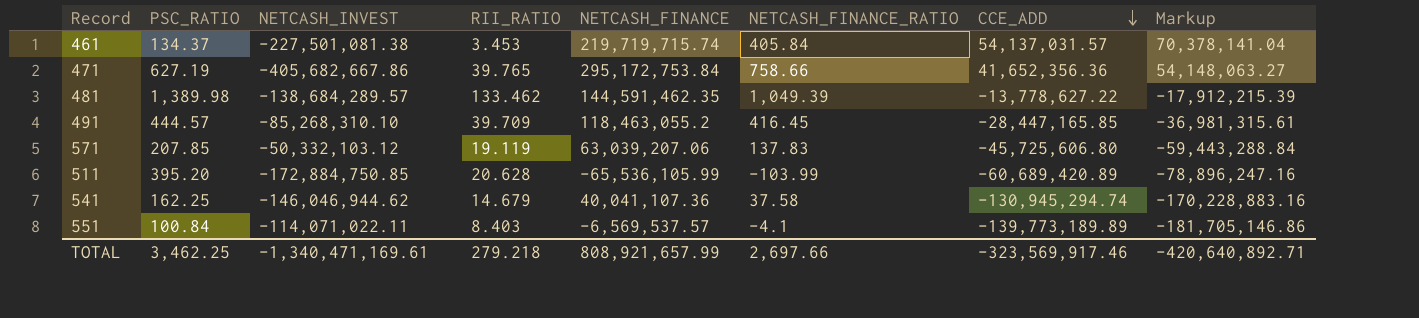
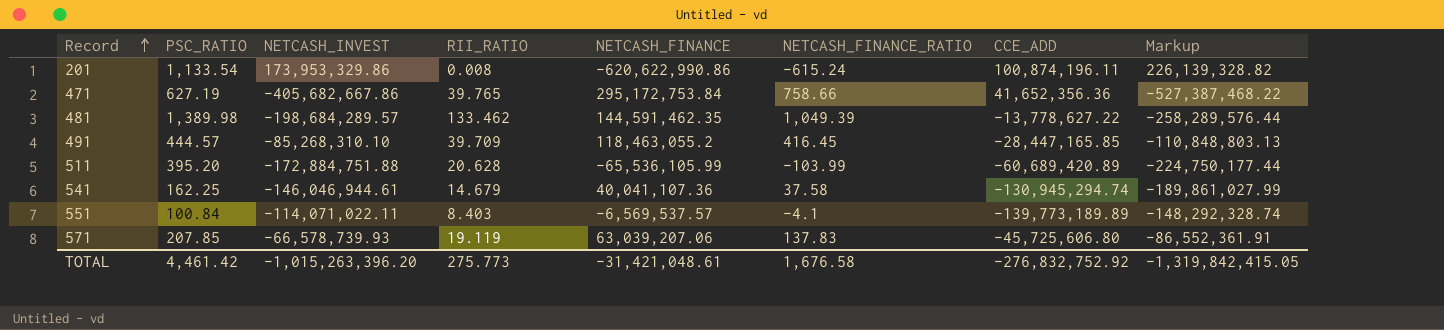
row order: CCE_ADD descending -> Record ascending
column Markup | formula: [CCE_ADD] * 1.3 -> [NETCASH_INVEST] * 1.3
row 461: 134.37 | -227,501,081.38 | 3.453 | 219,719,715.74 | 405.84 | 54,137,031.57 | 70,378,141.04 -> none
row 201: none -> 1,133.54 | 173,953,329.86 | 0.008 | -620,622,990.86 | -615.24 | 100,874,196.11 | 226,139,328.82
481 | NETCASH_INVEST: -138,684,289.57 -> -198,684,289.57
511 | NETCASH_INVEST: -172,884,750.85 -> -172,884,751.88
541 | NETCASH_INVEST: -146,046,944.62 -> -146,046,944.61
571 | NETCASH_INVEST: -50,332,103.12 -> -66,578,739.93
TOTAL | PSC_RATIO: 3,462.25 -> 4,461.42
TOTAL | NETCASH_INVEST: -1,340,471,169.61 -> -1,015,263,396.20
TOTAL | RII_RATIO: 279.218 -> 275.773
TOTAL | NETCASH_FINANCE: 808,921,657.99 -> -31,421,048.61
TOTAL | NETCASH_FINANCE_RATIO: 2,697.66 -> 1,676.58
TOTAL | CCE_ADD: -323,569,917.46 -> -276,832,752.92
TOTAL | Markup: -420,640,892.71 -> -1,319,842,415.05

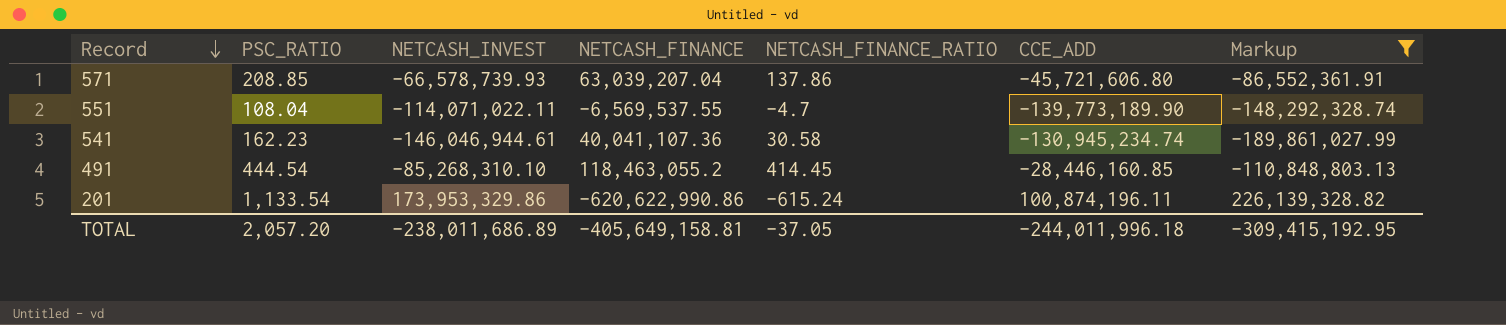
filter: none -> Markup >= -189,861,027.99
row order: Record ascending -> Record descending
column RII_RATIO | position: 4 -> none
571 | PSC_RATIO: 207.85 -> 208.85
571 | NETCASH_FINANCE: 63,039,207.06 -> 63,039,207.04
571 | NETCASH_FINANCE_RATIO: 137.83 -> 137.86
571 | CCE_ADD: -45,725,606.80 -> -45,721,606.80
551 | PSC_RATIO: 100.84 -> 108.04
551 | NETCASH_FINANCE: -6,569,537.57 -> -6,569,537.55
551 | NETCASH_FINANCE_RATIO: -4.1 -> -4.7
551 | CCE_ADD: -139,773,189.89 -> -139,773,189.90
541 | PSC_RATIO: 162.25 -> 162.23
541 | NETCASH_FINANCE_RATIO: 37.58 -> 30.58
541 | CCE_ADD: -130,945,294.74 -> -130,945,234.74
491 | PSC_RATIO: 444.57 -> 444.54
491 | NETCASH_FINANCE_RATIO: 416.45 -> 414.45
491 | CCE_ADD: -28,447,165.85 -> -28,446,160.85
TOTAL | PSC_RATIO: 4,461.42 -> 2,057.20
TOTAL | NETCASH_INVEST: -1,015,263,396.20 -> -238,011,686.89
TOTAL | NETCASH_FINANCE: -31,421,048.61 -> -405,649,158.81
TOTAL | NETCASH_FINANCE_RATIO: 1,676.58 -> -37.05
TOTAL | CCE_ADD: -276,832,752.92 -> -244,011,996.18
TOTAL | Markup: -1,319,842,415.05 -> -309,415,192.95

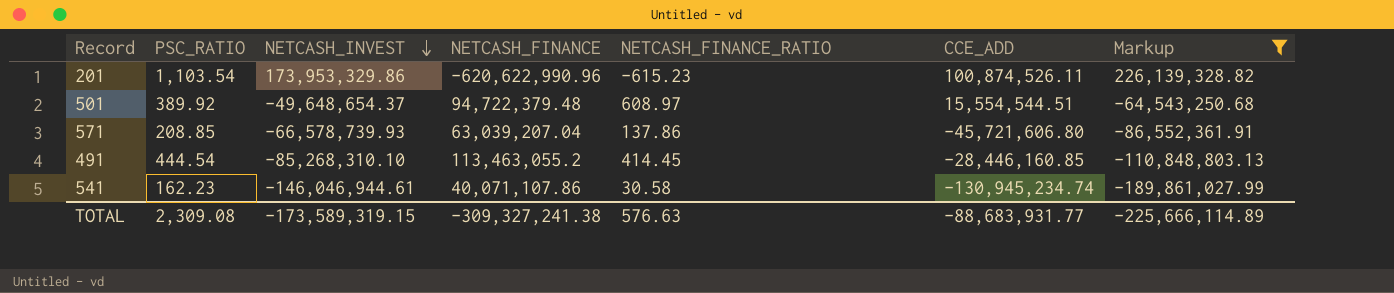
row order: Record descending -> NETCASH_INVEST descending
row 551: 108.04 | -114,071,022.11 | -6,569,537.55 | -4.7 | -139,773,189.90 | -148,292,328.74 -> none
201 | PSC_RATIO: 1,133.54 -> 1,103.54
201 | NETCASH_FINANCE: -620,622,990.86 -> -620,622,990.96
201 | NETCASH_FINANCE_RATIO: -615.24 -> -615.23
201 | CCE_ADD: 100,874,196.11 -> 100,874,526.11
row 501: none -> 389.92 | -49,648,654.37 | 94,722,379.48 | 608.97 | 15,554,544.51 | -64,543,250.68
491 | NETCASH_FINANCE: 118,463,055.2 -> 113,463,055.2
541 | NETCASH_FINANCE: 40,041,107.36 -> 40,071,107.86
TOTAL | PSC_RATIO: 2,057.20 -> 2,309.08
TOTAL | NETCASH_INVEST: -238,011,686.89 -> -173,589,319.15
TOTAL | NETCASH_FINANCE: -405,649,158.81 -> -309,327,241.38
TOTAL | NETCASH_FINANCE_RATIO: -37.05 -> 576.63
TOTAL | CCE_ADD: -244,011,996.18 -> -88,683,931.77
TOTAL | Markup: -309,415,192.95 -> -225,666,114.89

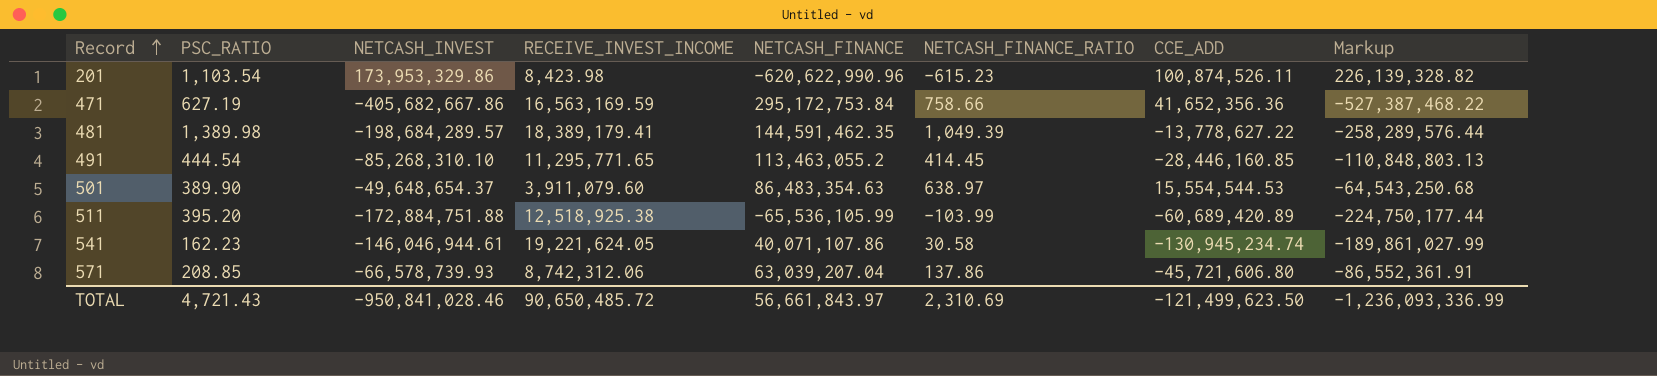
filter: Markup >= -189,861,027.99 -> none
row order: NETCASH_INVEST descending -> Record ascending
column RECEIVE_INVEST_INCOME | position: none -> 4
501 | PSC_RATIO: 389.92 -> 389.90
501 | NETCASH_FINANCE: 94,722,379.48 -> 86,483,354.63
501 | NETCASH_FINANCE_RATIO: 608.97 -> 638.97
501 | CCE_ADD: 15,554,544.51 -> 15,554,544.53
TOTAL | PSC_RATIO: 2,309.08 -> 4,721.43
TOTAL | NETCASH_INVEST: -173,589,319.15 -> -950,841,028.46
TOTAL | NETCASH_FINANCE: -309,327,241.38 -> 56,661,843.97
TOTAL | NETCASH_FINANCE_RATIO: 576.63 -> 2,310.69
TOTAL | CCE_ADD: -88,683,931.77 -> -121,499,623.50
TOTAL | Markup: -225,666,114.89 -> -1,236,093,336.99

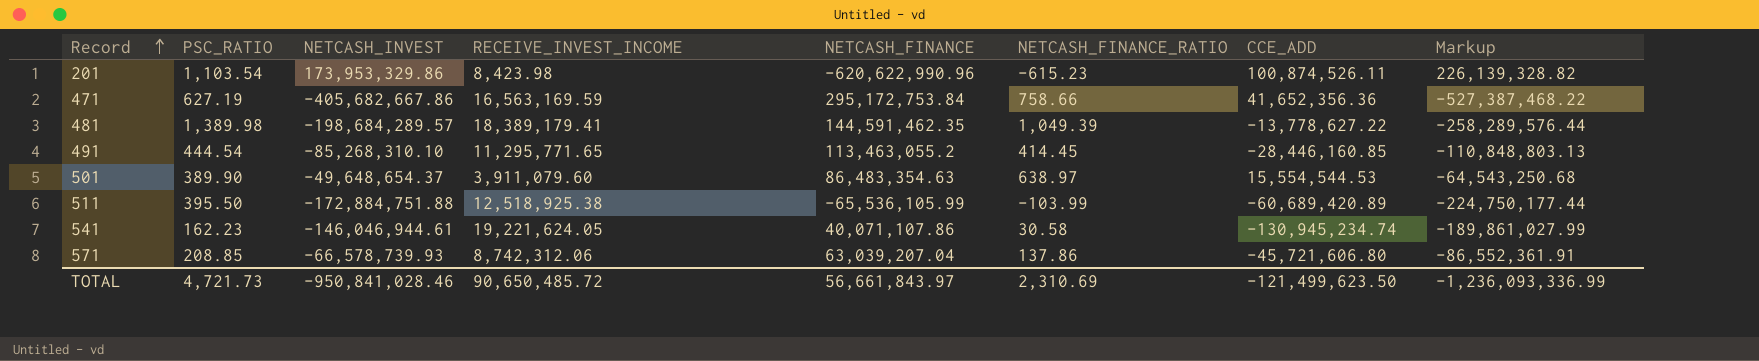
511 | PSC_RATIO: 395.20 -> 395.50
TOTAL | PSC_RATIO: 4,721.43 -> 4,721.73

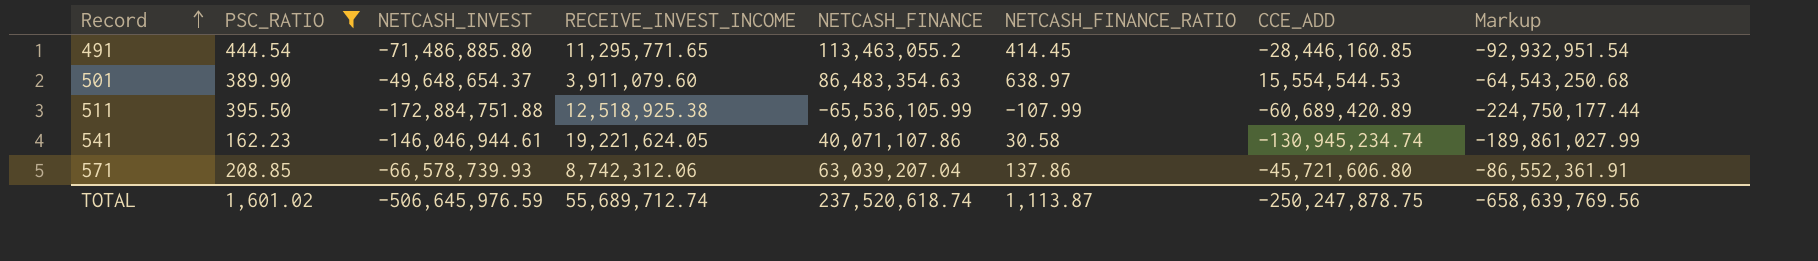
filter: none -> PSC_RATIO <= 444.54
491 | NETCASH_INVEST: -85,268,310.10 -> -71,486,885.80
491 | Markup: -110,848,803.13 -> -92,932,951.54
511 | NETCASH_FINANCE_RATIO: -103.99 -> -107.99
TOTAL | PSC_RATIO: 4,721.73 -> 1,601.02
TOTAL | NETCASH_INVEST: -950,841,028.46 -> -506,645,976.59
TOTAL | RECEIVE_INVEST_INCOME: 90,650,485.72 -> 55,689,712.74
TOTAL | NETCASH_FINANCE: 56,661,843.97 -> 237,520,618.74
TOTAL | NETCASH_FINANCE_RATIO: 2,310.69 -> 1,113.87
TOTAL | CCE_ADD: -121,499,623.50 -> -250,247,878.75
TOTAL | Markup: -1,236,093,336.99 -> -658,639,769.56

